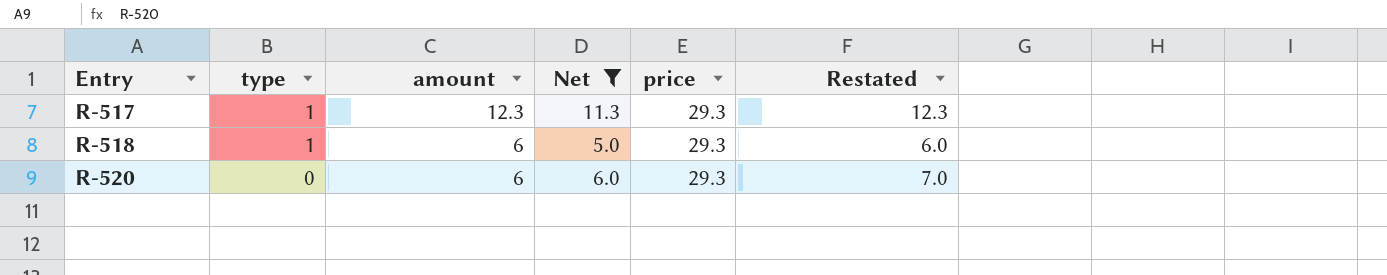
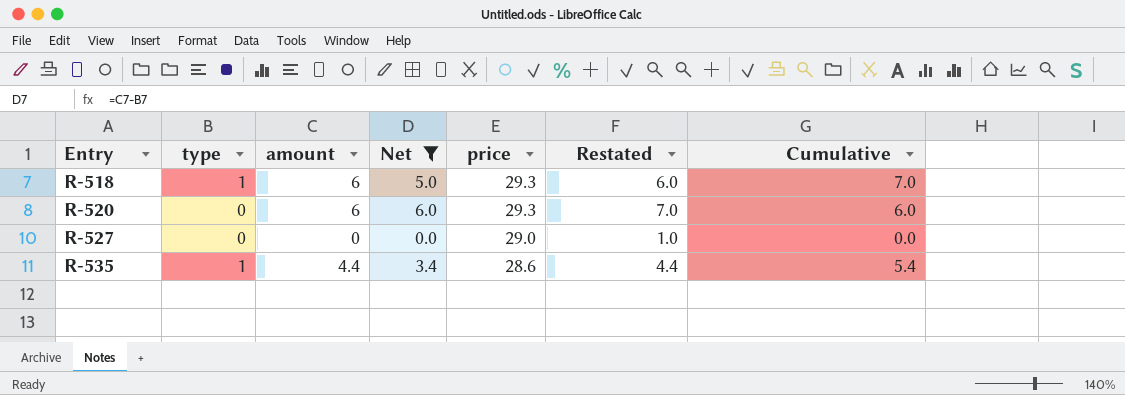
column Cumulative | formula: none -> [type] + [amount]
row R-517: 1 | 12.3 | 11.3 | 29.3 | 12.3 -> none
row R-527: none -> 0 | 0 | 0.0 | 29.0 | 1.0 | 0.0
row R-535: none -> 1 | 4.4 | 3.4 | 28.6 | 4.4 | 5.4

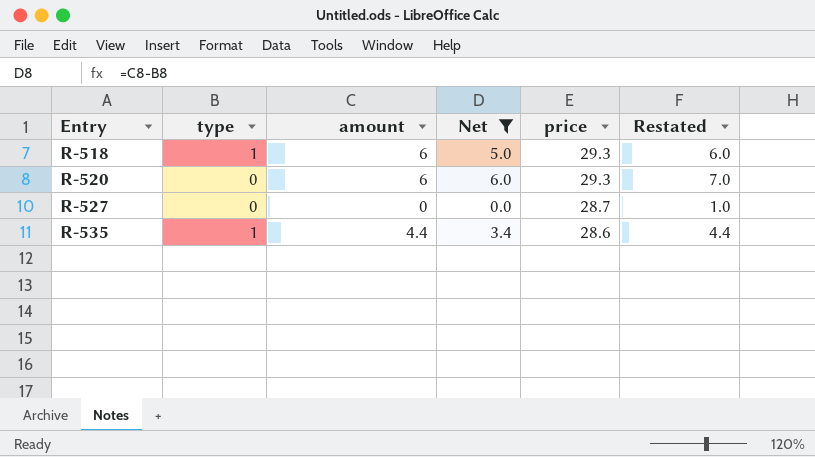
column Cumulative | formula: [type] + [amount] -> none
R-527 | price: 29.0 -> 28.7

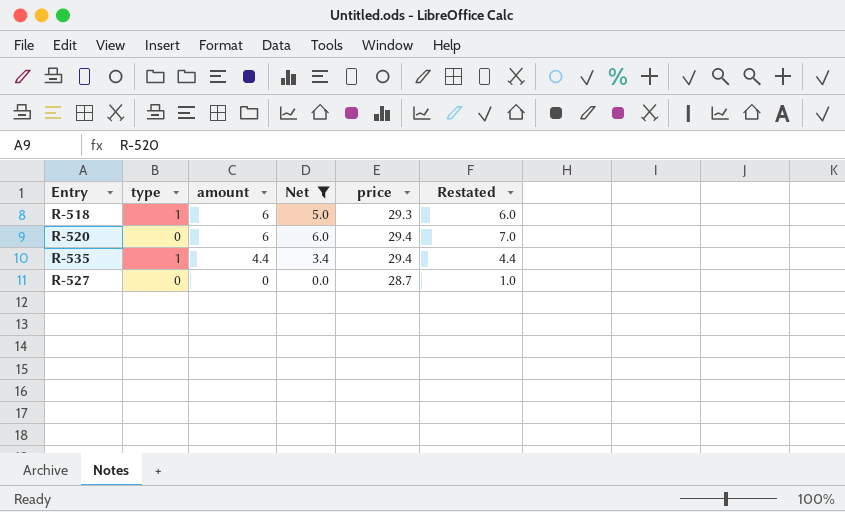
row order: Entry ascending -> amount descending
R-520 | price: 29.3 -> 29.4
R-535 | price: 28.6 -> 29.4

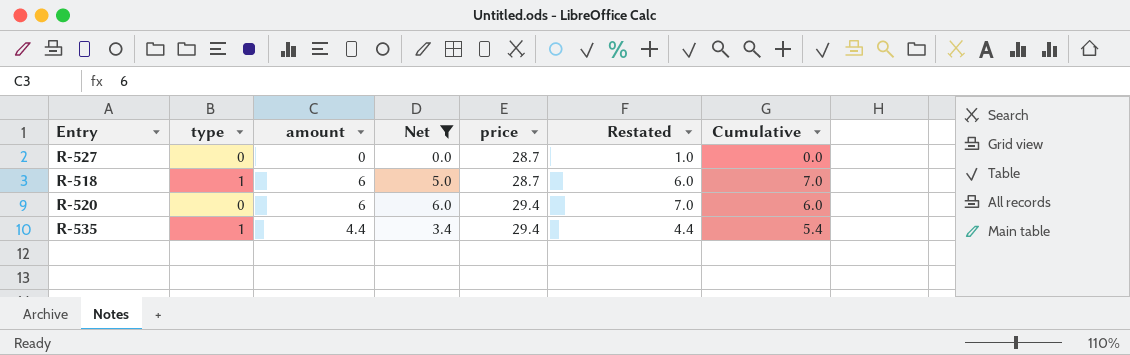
row order: amount descending -> price ascending
column Cumulative | formula: none -> [type] + [amount]
R-518 | price: 29.3 -> 28.7

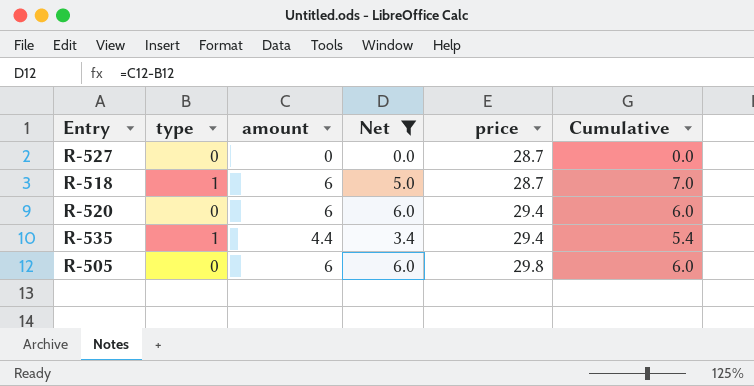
column Restated | formula: [Net] + 1 -> none
row R-505: none -> 0 | 6 | 6.0 | 29.8 | 6.0

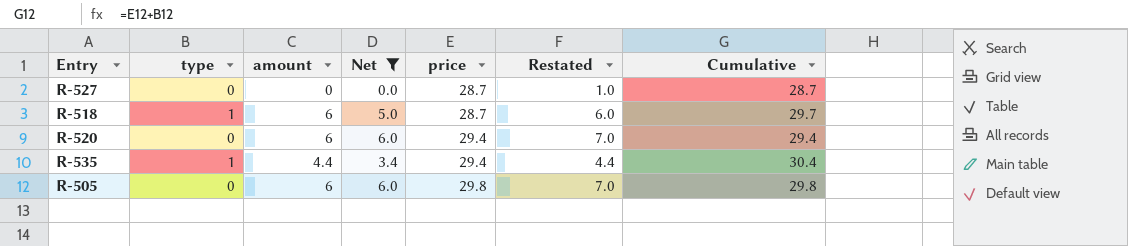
column Restated | formula: none -> [Net] + 1
column Cumulative | formula: [type] + [amount] -> [type] + [price]

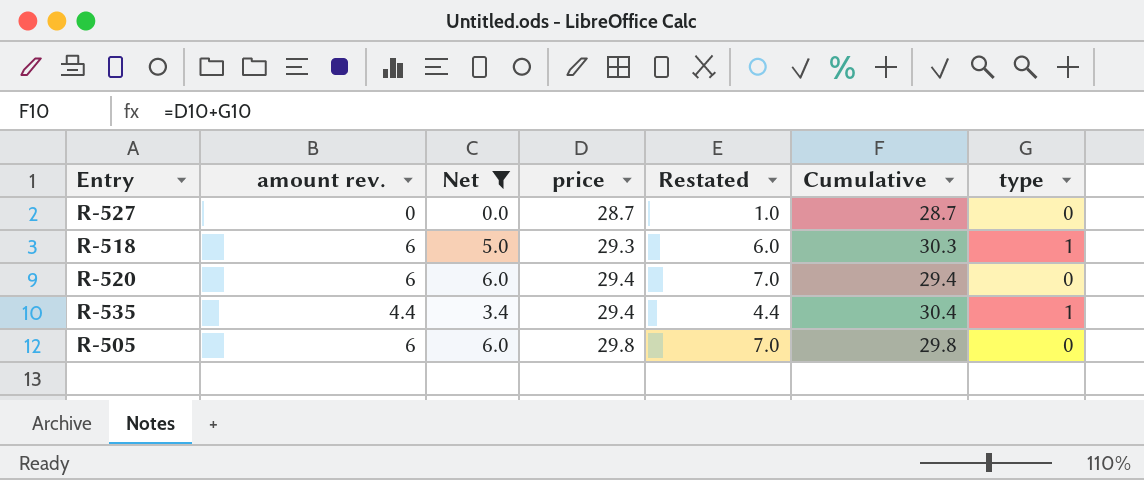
column name: amount -> amount rev.
column type | position: 2 -> 7
R-518 | price: 28.7 -> 29.3
R-518 | Cumulative: 29.7 -> 30.3

